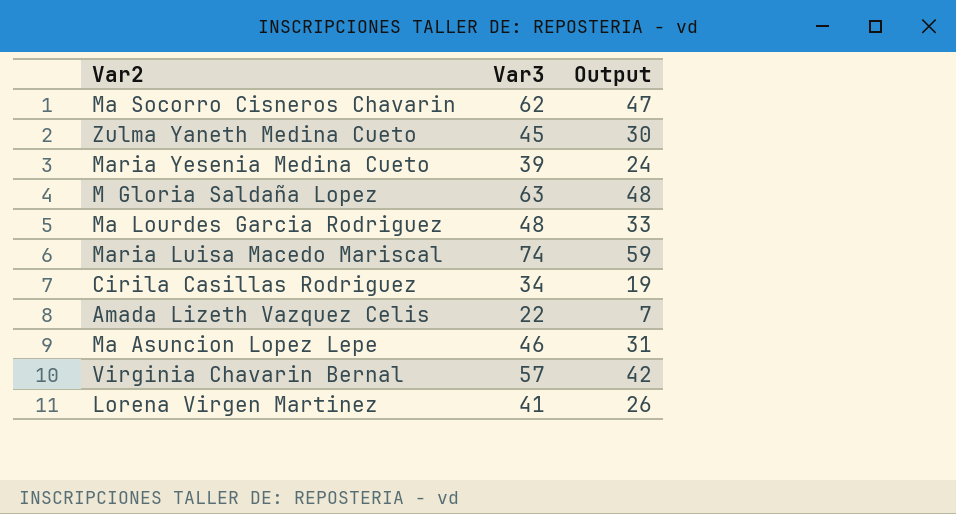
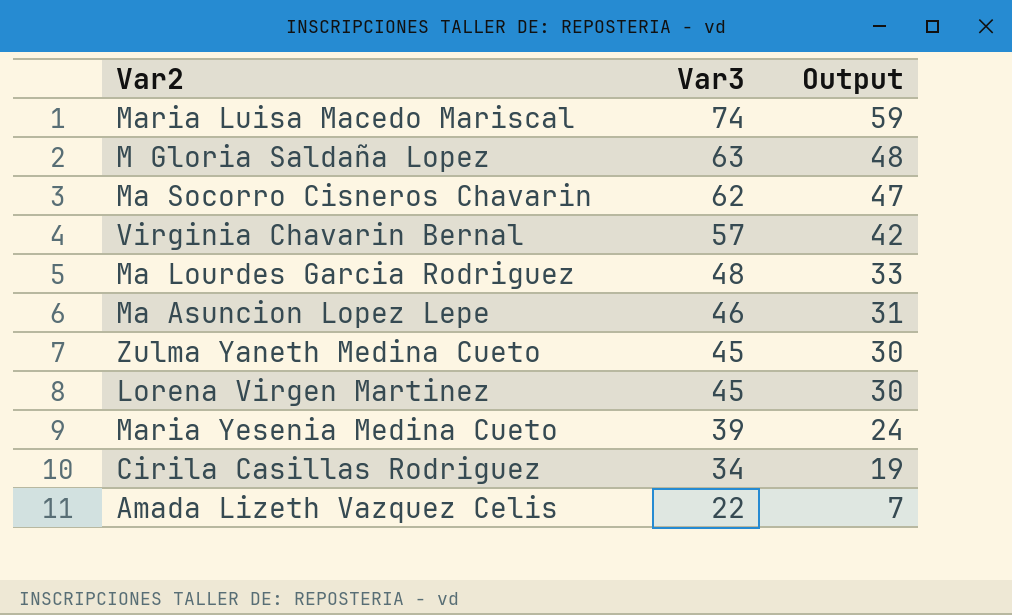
row order: none -> Var3 descending
Lorena Virgen Martinez | Var3: 41 -> 45
Lorena Virgen Martinez | Output: 26 -> 30

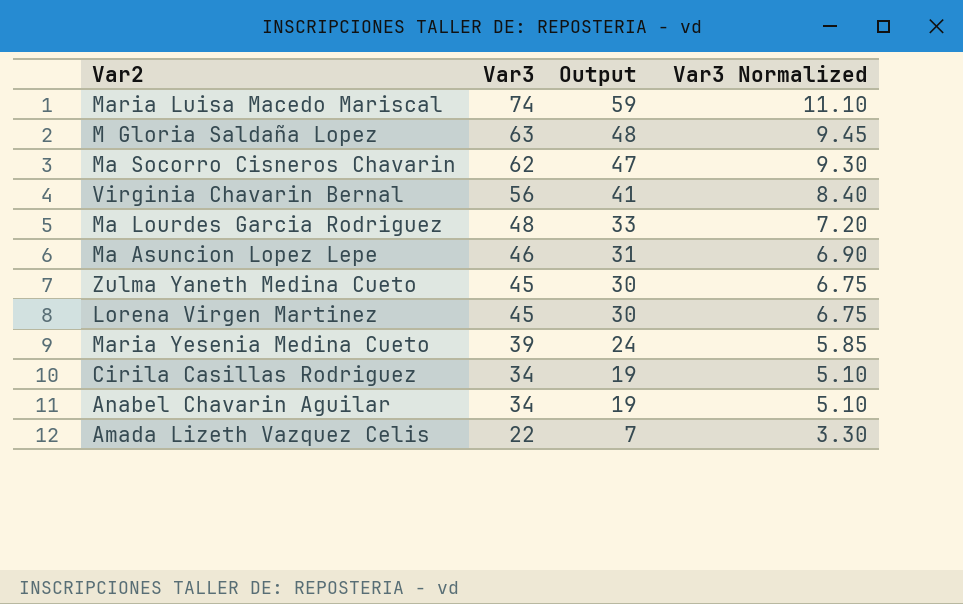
column Var3 Normalized | formula: none -> [Var3] * 0.15
Virginia Chavarin Bernal | Var3: 57 -> 56
Virginia Chavarin Bernal | Output: 42 -> 41
row Anabel Chavarin Aguilar: none -> 34 | 19 | 5.10

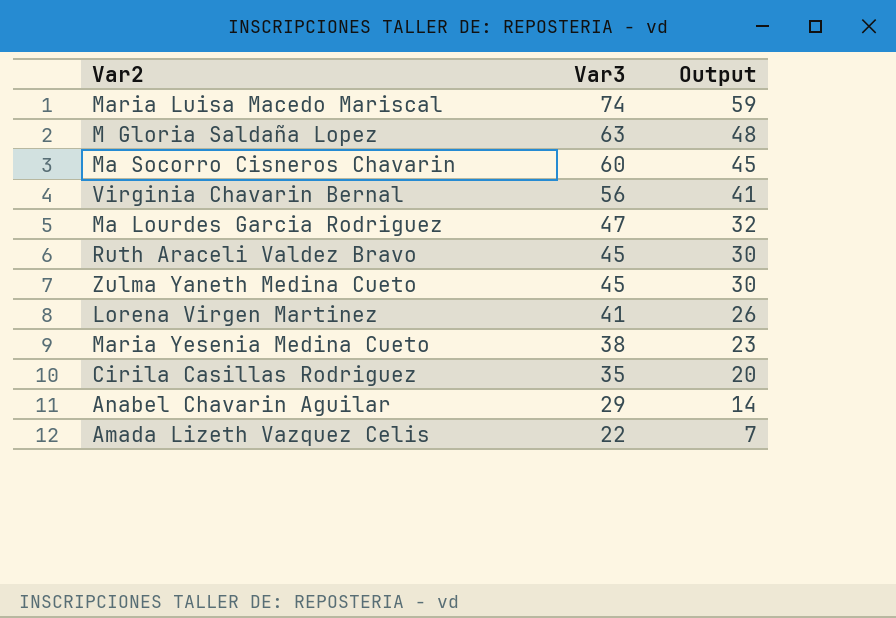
column Var3 Normalized | formula: [Var3] * 0.15 -> none
row Ma Asuncion Lopez Lepe: 46 | 31 | 6.90 -> none
Ma Socorro Cisneros Chavarin | Var3: 62 -> 60
Ma Socorro Cisneros Chavarin | Output: 47 -> 45
Ma Lourdes Garcia Rodriguez | Var3: 48 -> 47
Ma Lourdes Garcia Rodriguez | Output: 33 -> 32
row Ruth Araceli Valdez Bravo: none -> 45 | 30
Lorena Virgen Martinez | Var3: 45 -> 41
Lorena Virgen Martinez | Output: 30 -> 26
Maria Yesenia Medina Cueto | Var3: 39 -> 38
Maria Yesenia Medina Cueto | Output: 24 -> 23
Cirila Casillas Rodriguez | Var3: 34 -> 35
Cirila Casillas Rodriguez | Output: 19 -> 20
Anabel Chavarin Aguilar | Var3: 34 -> 29
Anabel Chavarin Aguilar | Output: 19 -> 14

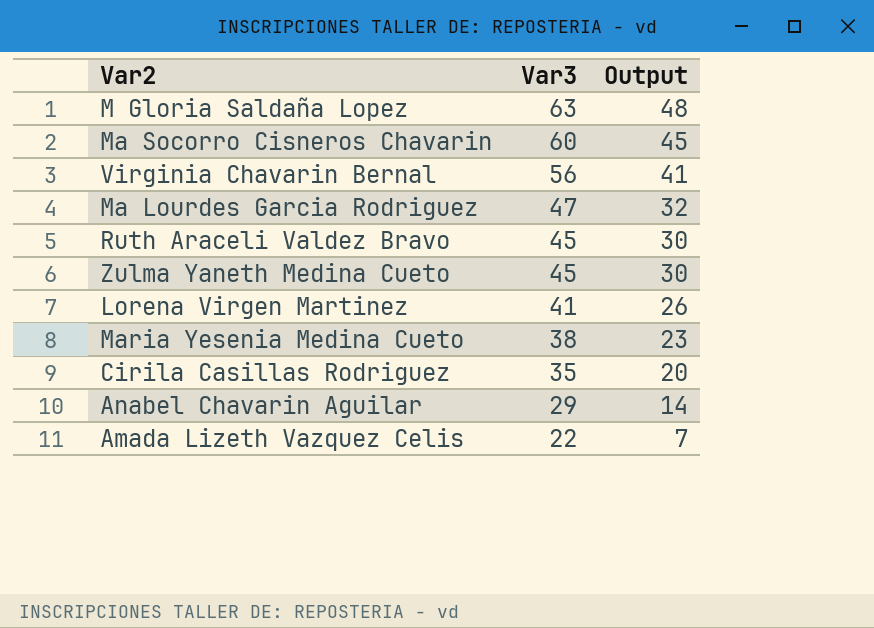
row Maria Luisa Macedo Mariscal: 74 | 59 -> none

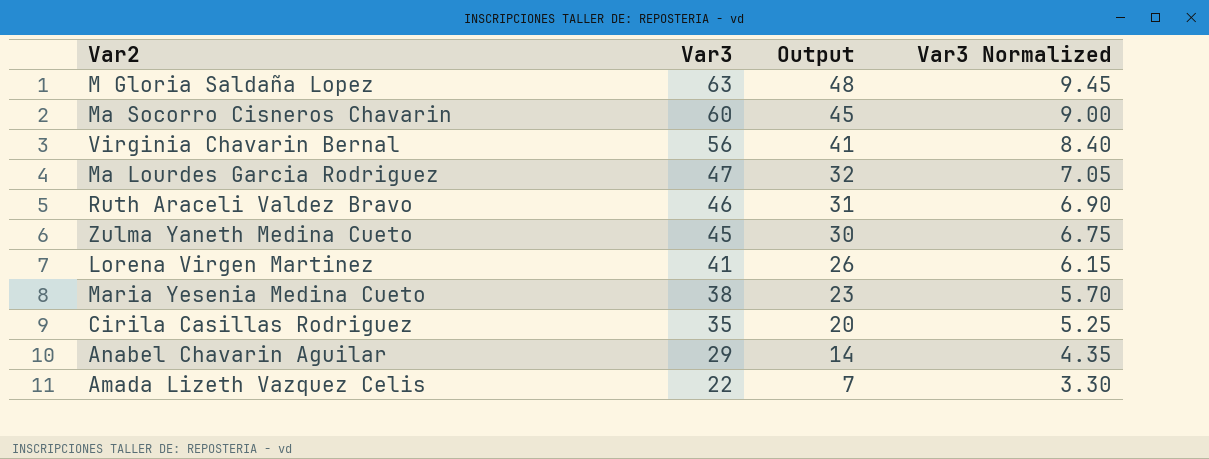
column Var3 Normalized | formula: none -> [Var3] * 0.15
Ruth Araceli Valdez Bravo | Var3: 45 -> 46
Ruth Araceli Valdez Bravo | Output: 30 -> 31

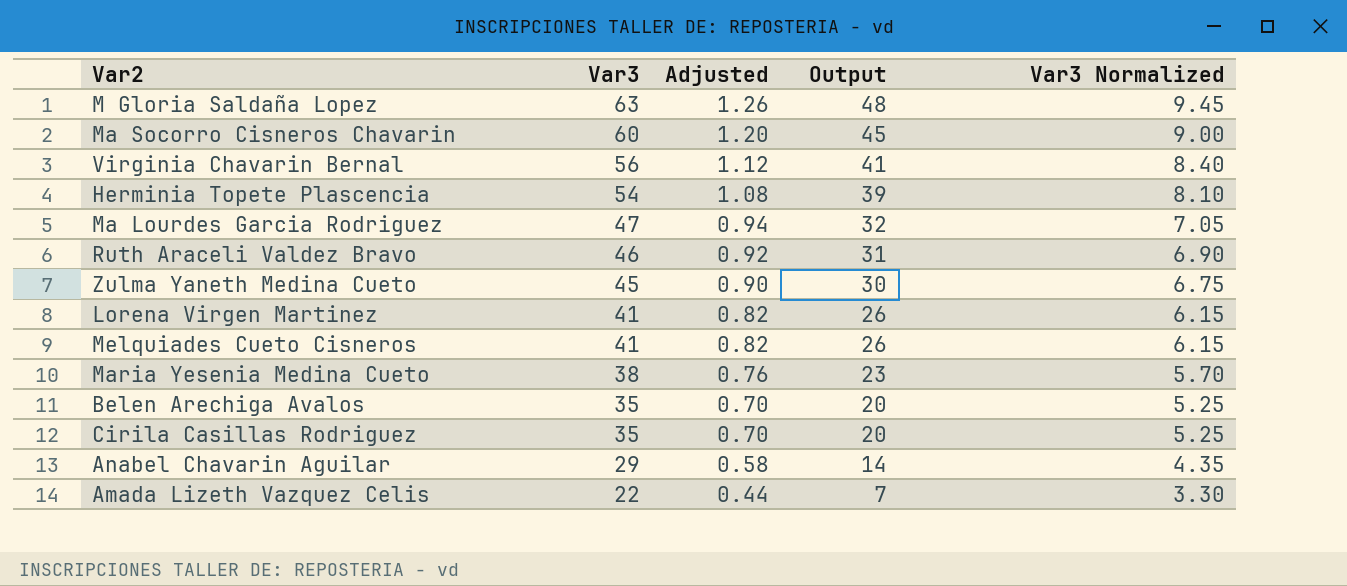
column Adjusted | formula: none -> [Var3] * 0.02
row Herminia Topete Plascencia: none -> 54 | 1.08 | 39 | 8.10
row Melquiades Cueto Cisneros: none -> 41 | 0.82 | 26 | 6.15
row Belen Arechiga Avalos: none -> 35 | 0.70 | 20 | 5.25

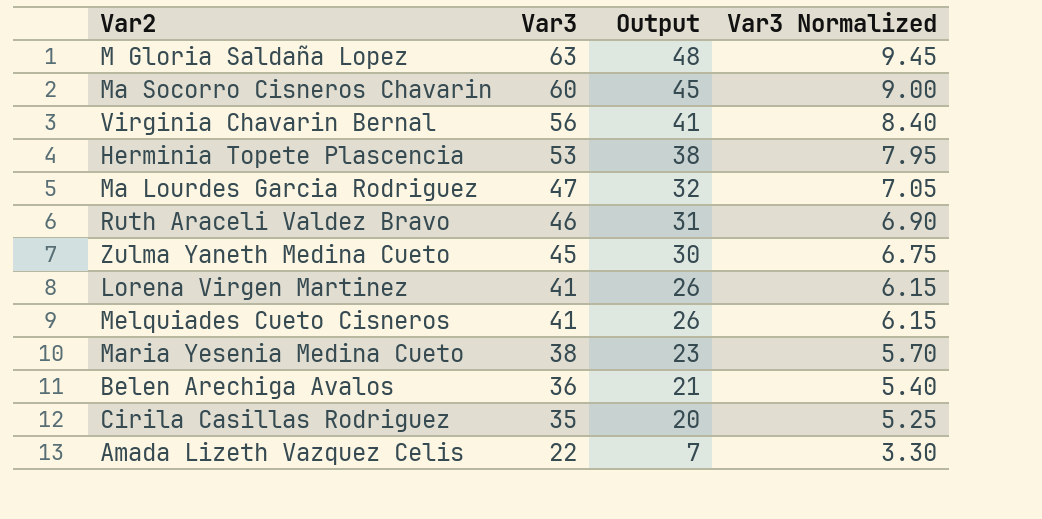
column Adjusted | formula: [Var3] * 0.02 -> none
row Anabel Chavarin Aguilar: 29 | 0.58 | 14 | 4.35 -> none
Herminia Topete Plascencia | Var3: 54 -> 53
Herminia Topete Plascencia | Output: 39 -> 38
Herminia Topete Plascencia | Var3 Normalized: 8.10 -> 7.95
Belen Arechiga Avalos | Var3: 35 -> 36
Belen Arechiga Avalos | Output: 20 -> 21
Belen Arechiga Avalos | Var3 Normalized: 5.25 -> 5.40

